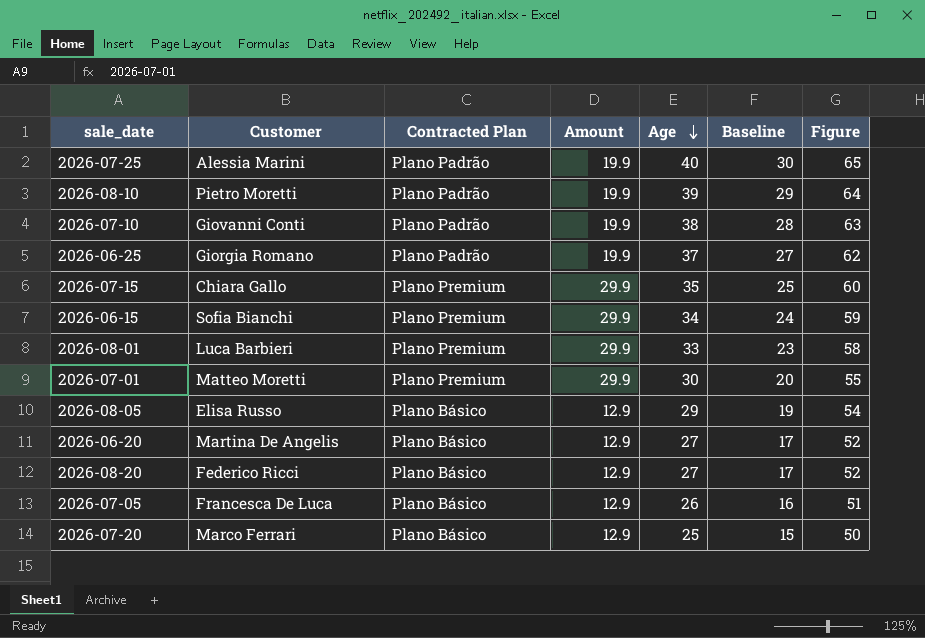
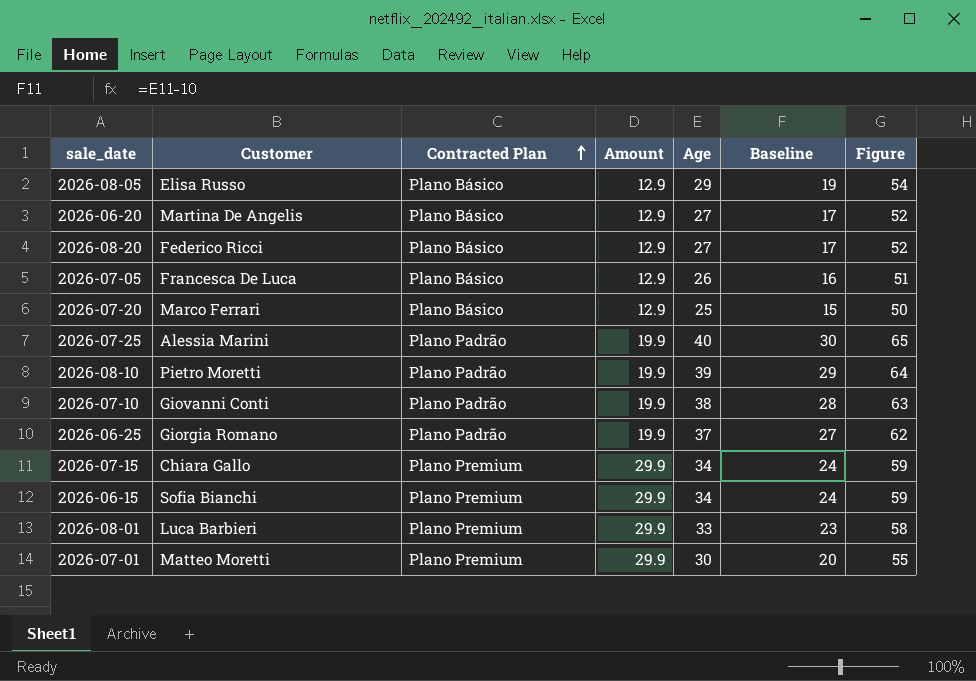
row order: Age descending -> Contracted Plan ascending
2026-07-15 | Age: 35 -> 34
2026-07-15 | Baseline: 25 -> 24
2026-07-15 | Figure: 60 -> 59

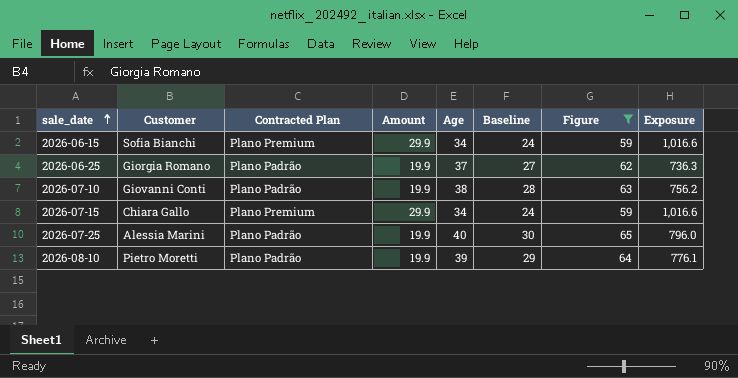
filter: none -> Figure >= 59
row order: Contracted Plan ascending -> sale_date ascending
column Exposure | formula: none -> [Amount] * [Age]

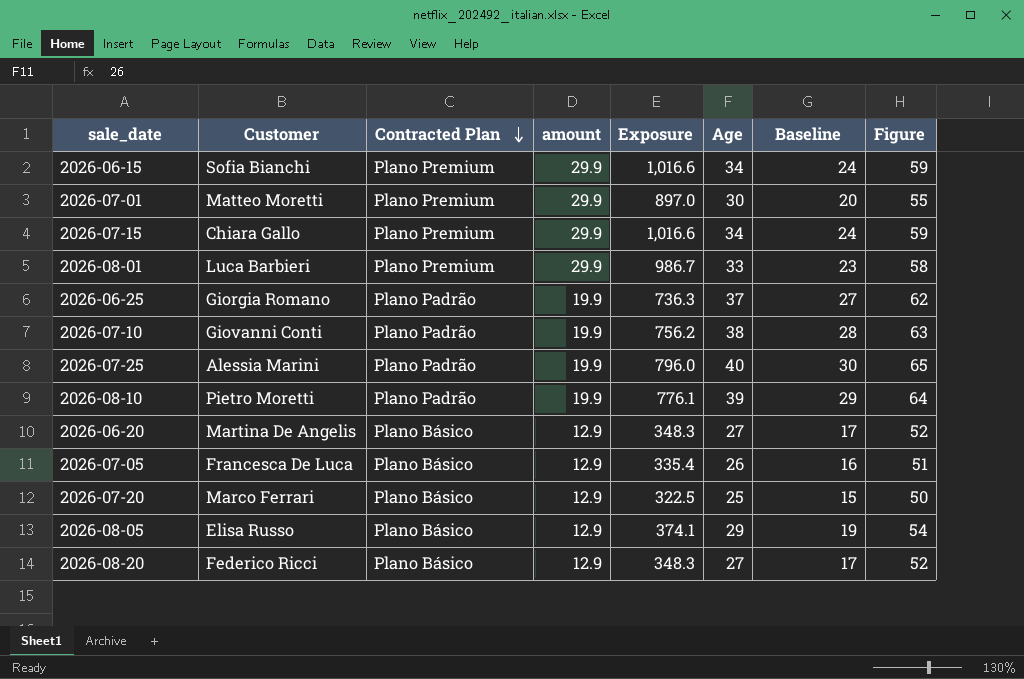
filter: Figure >= 59 -> none
row order: sale_date ascending -> Contracted Plan descending
column name: Amount -> amount
column Exposure | position: 8 -> 5

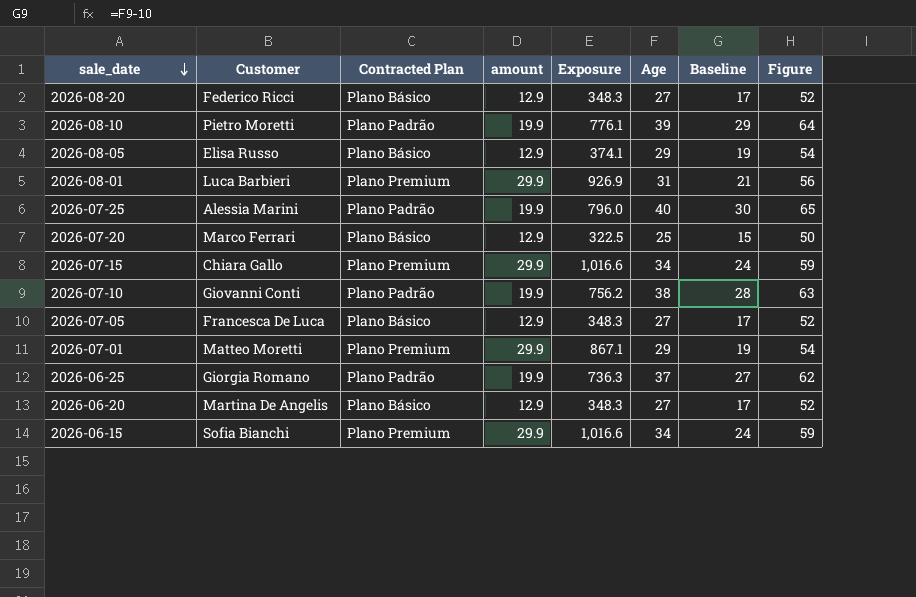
row order: Contracted Plan descending -> sale_date descending
2026-08-01 | Exposure: 986.7 -> 926.9
2026-08-01 | Age: 33 -> 31
2026-08-01 | Baseline: 23 -> 21
2026-08-01 | Figure: 58 -> 56
2026-07-05 | Exposure: 335.4 -> 348.3
2026-07-05 | Age: 26 -> 27
2026-07-05 | Baseline: 16 -> 17
2026-07-05 | Figure: 51 -> 52
2026-07-01 | Exposure: 897.0 -> 867.1
2026-07-01 | Age: 30 -> 29
2026-07-01 | Baseline: 20 -> 19
2026-07-01 | Figure: 55 -> 54

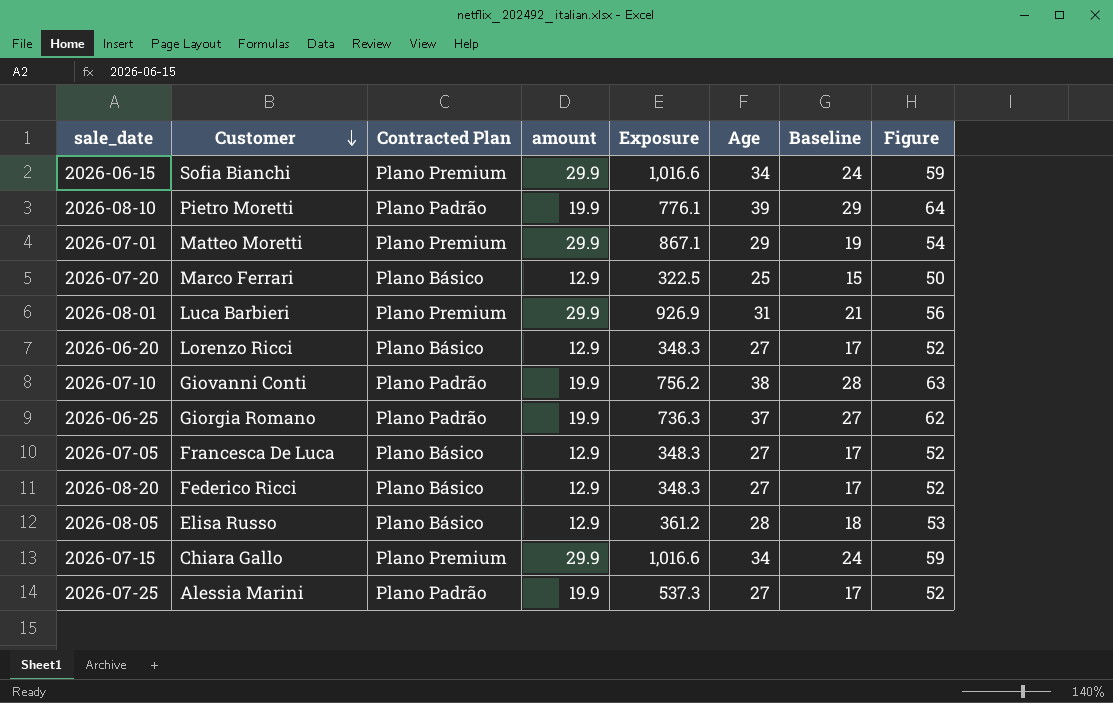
row order: sale_date descending -> Customer descending
2026-06-20 | Customer: Martina De Angelis -> Lorenzo Ricci
2026-08-05 | Exposure: 374.1 -> 361.2
2026-08-05 | Age: 29 -> 28
2026-08-05 | Baseline: 19 -> 18
2026-08-05 | Figure: 54 -> 53
2026-07-25 | Exposure: 796.0 -> 537.3
2026-07-25 | Age: 40 -> 27
2026-07-25 | Baseline: 30 -> 17
2026-07-25 | Figure: 65 -> 52

